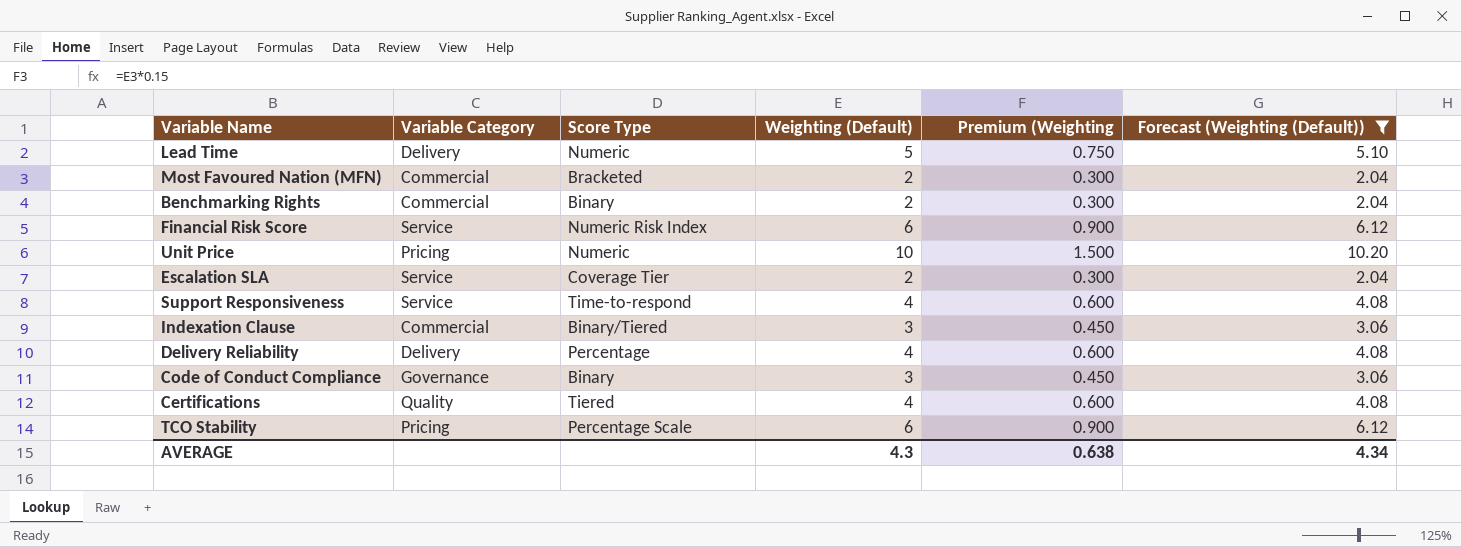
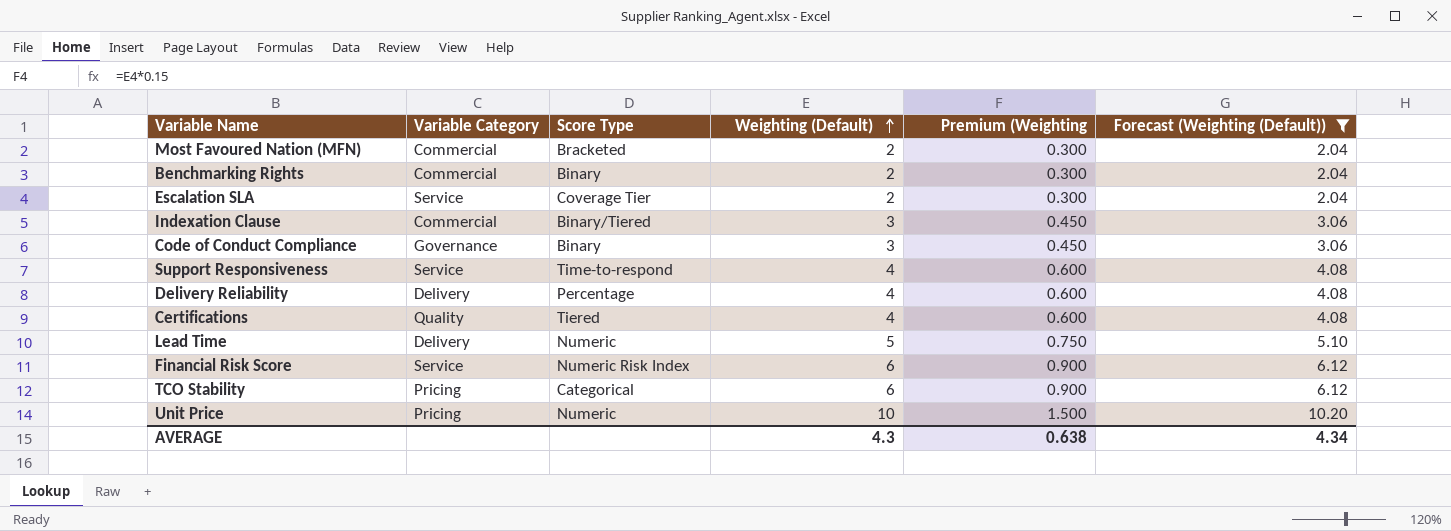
row order: none -> Weighting (Default) ascending
TCO Stability | Score Type: Percentage Scale -> Categorical

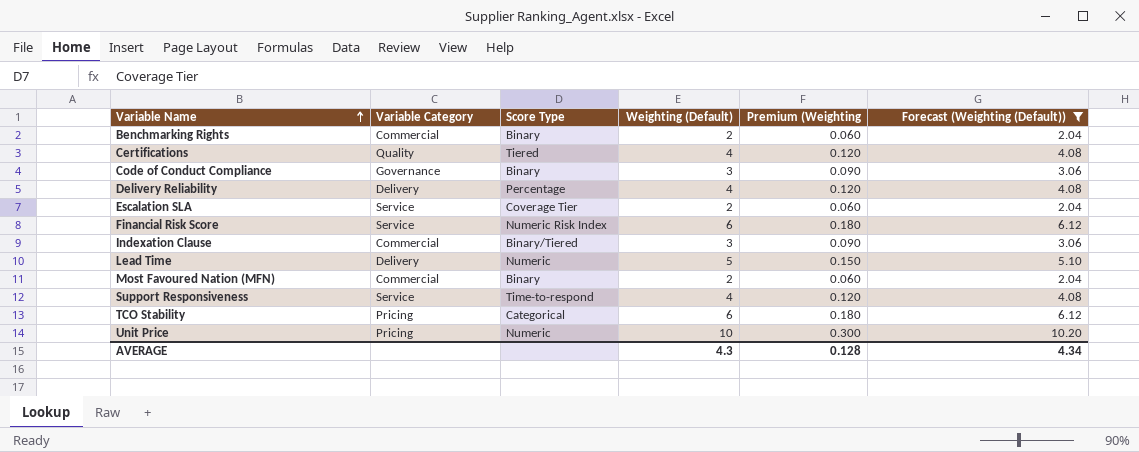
row order: Weighting (Default) ascending -> Variable Name ascending
column Premium (Weighting | formula: [Weighting (Default)] * 0.15 -> [Weighting (Default)] * 0.03
Most Favoured Nation (MFN) | Score Type: Bracketed -> Binary
AVERAGE | Premium (Weighting: 0.638 -> 0.128

